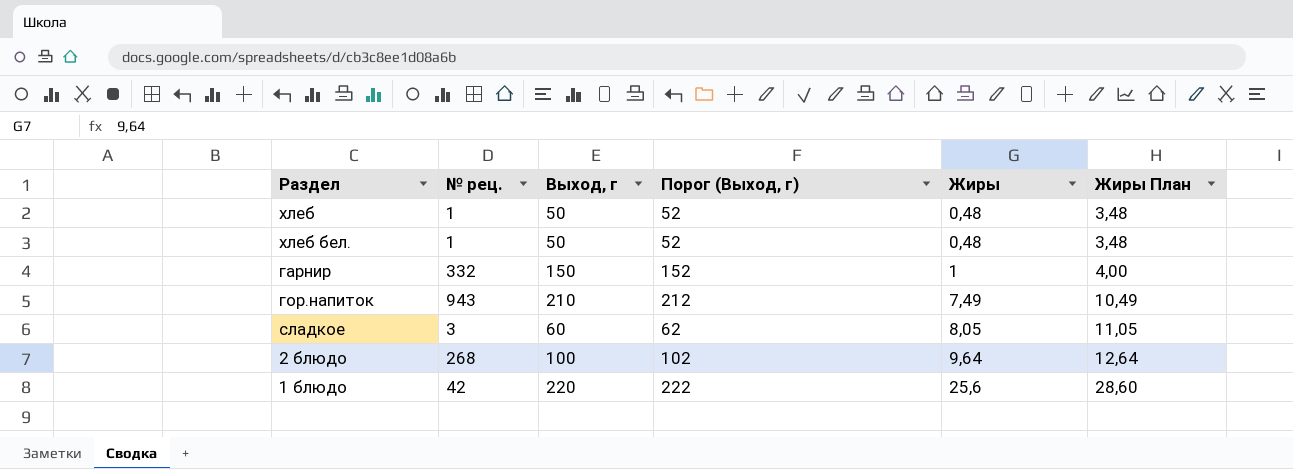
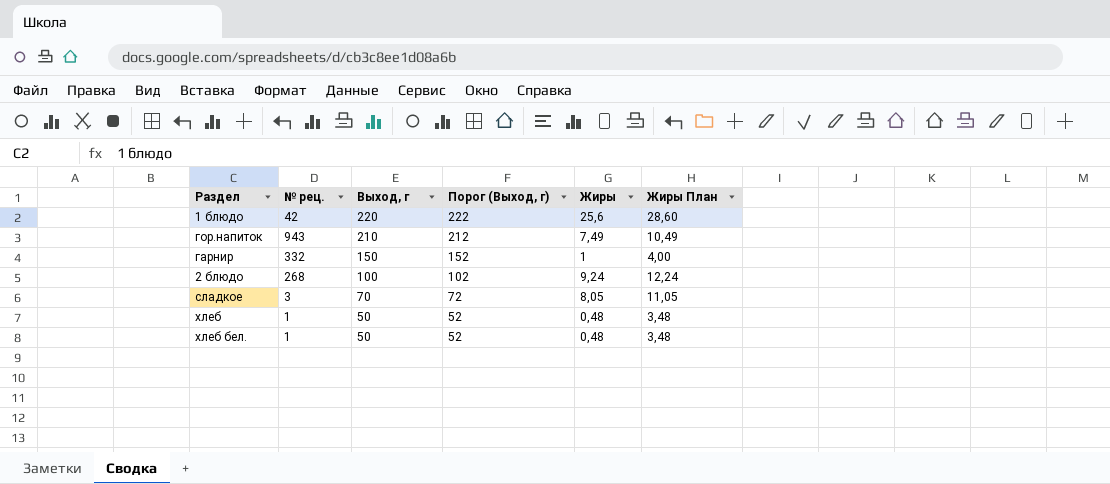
row order: Жиры ascending -> Выход, г descending
2 блюдо | Жиры: 9,64 -> 9,24
2 блюдо | Жиры План: 12,64 -> 12,24
сладкое | Выход, г: 60 -> 70
сладкое | Порог (Выход, г): 62 -> 72

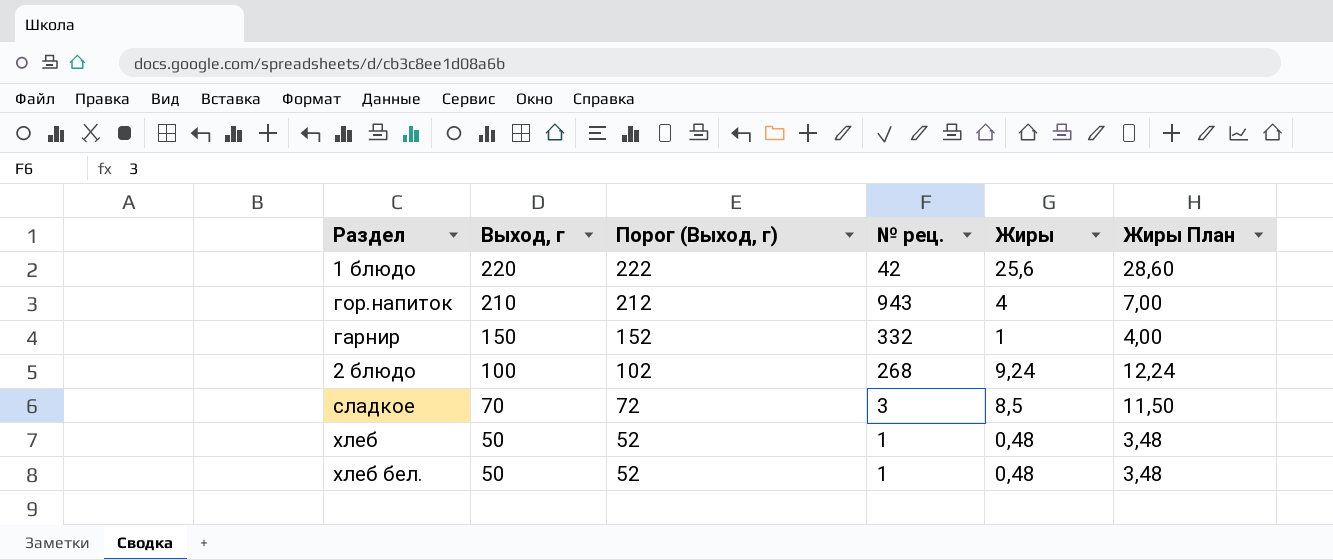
column № рец. | position: 2 -> 4
гор.напиток | Жиры: 7,49 -> 4
гор.напиток | Жиры План: 10,49 -> 7,00
сладкое | Жиры: 8,05 -> 8,5
сладкое | Жиры План: 11,05 -> 11,50

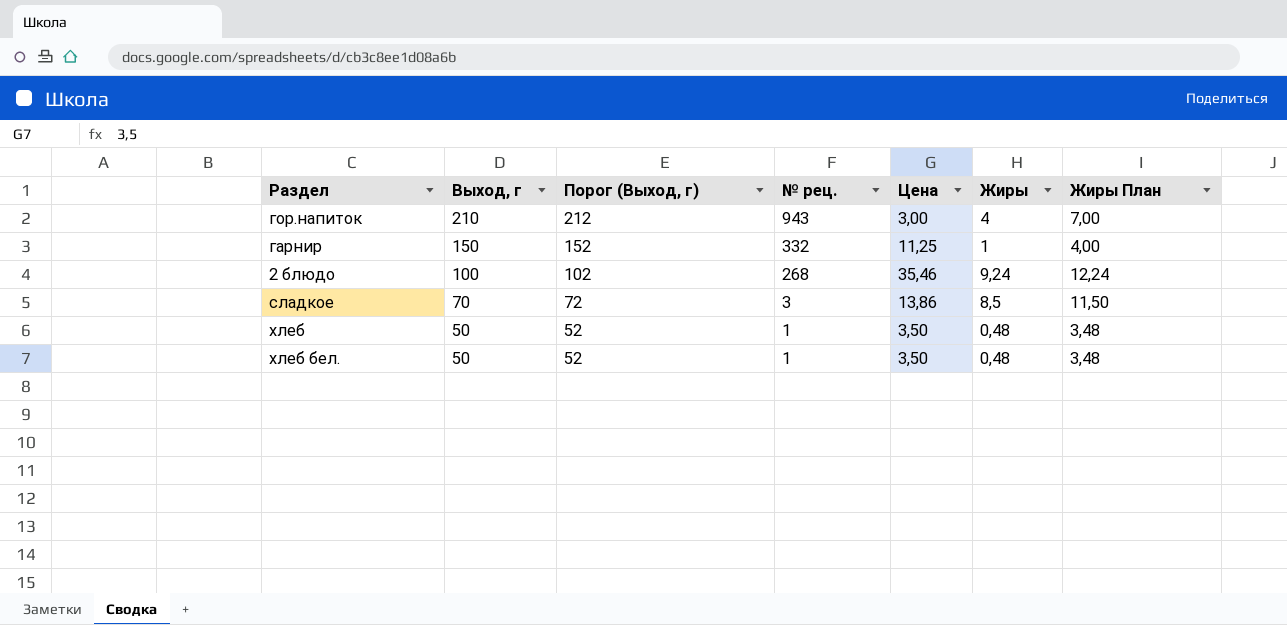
column Цена | position: none -> 5
row 1 блюдо: 220 | 222 | 42 | 25,6 | 28,60 -> none

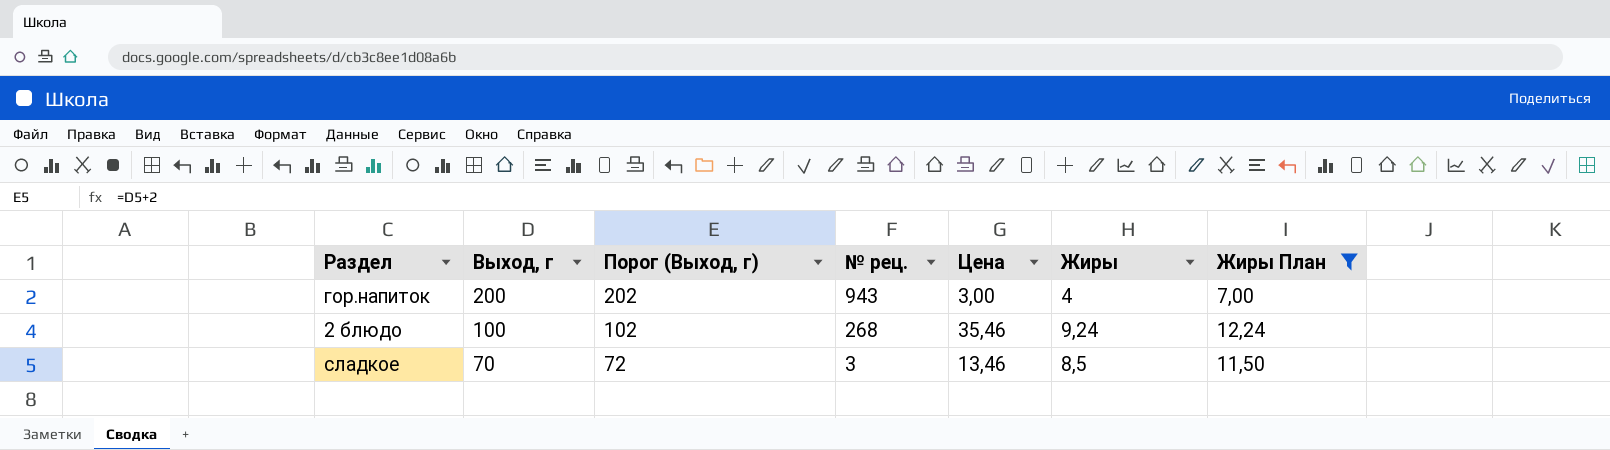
filter: none -> Жиры План >= 7,00
гор.напиток | Выход, г: 210 -> 200
гор.напиток | Порог (Выход, г): 212 -> 202
сладкое | Цена: 13,86 -> 13,46

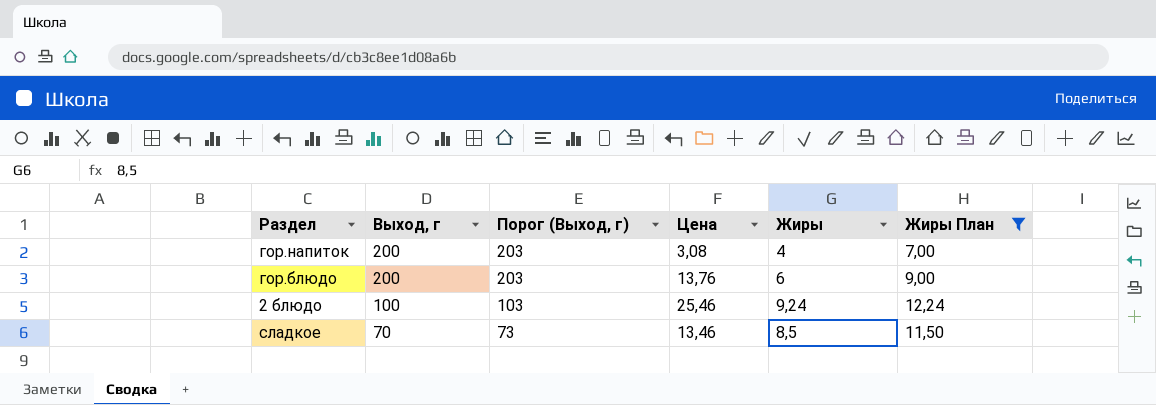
column № рец. | position: 4 -> none
column Порог (Выход, г) | formula: [Выход, г] + 2 -> [Выход, г] + 3
гор.напиток | Цена: 3,00 -> 3,08
row гор.блюдо: none -> 200 | 203 | 13,76 | 6 | 9,00
2 блюдо | Цена: 35,46 -> 25,46

